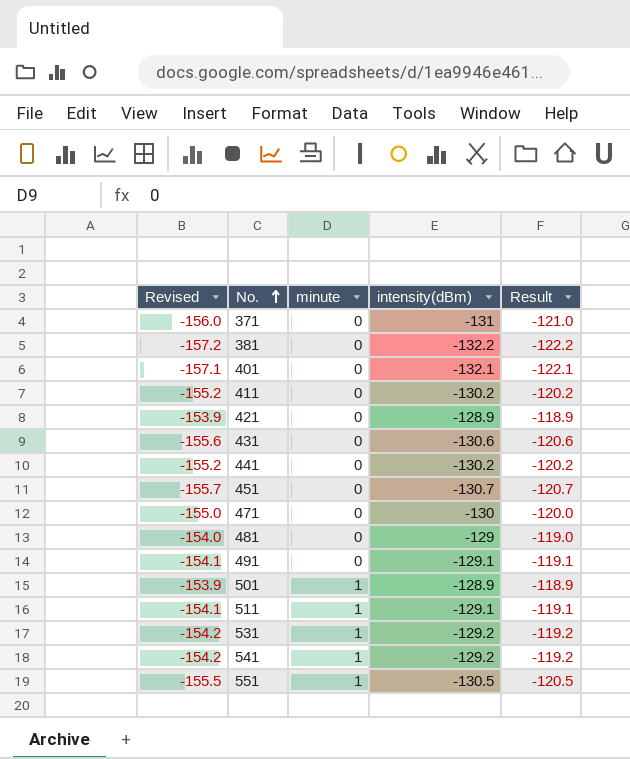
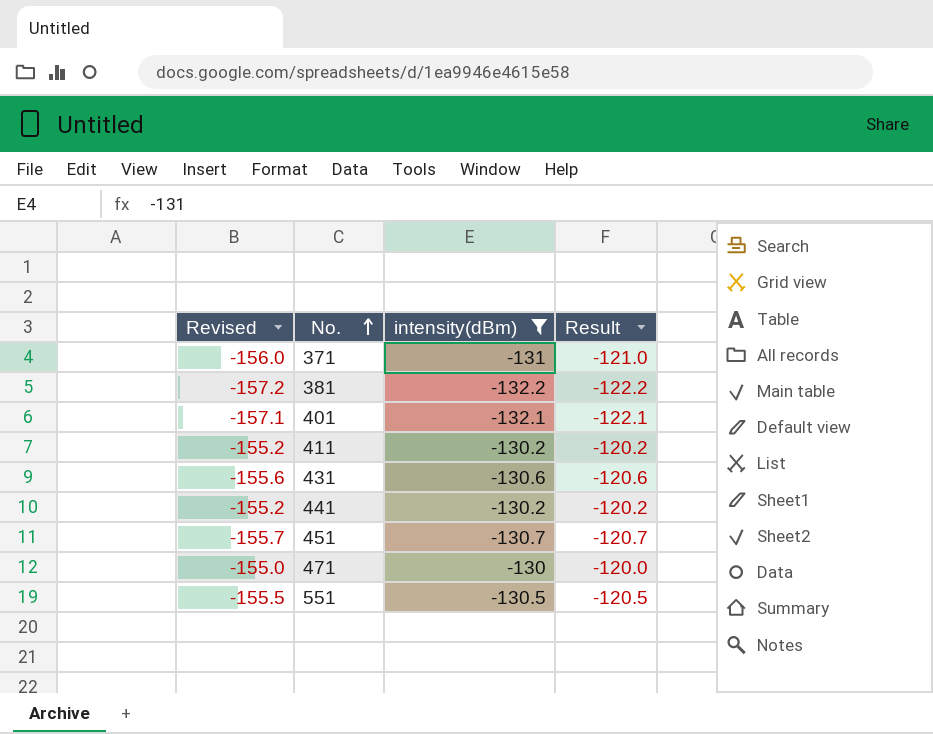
filter: none -> intensity(dBm) <= -130
column minute | position: 3 -> none

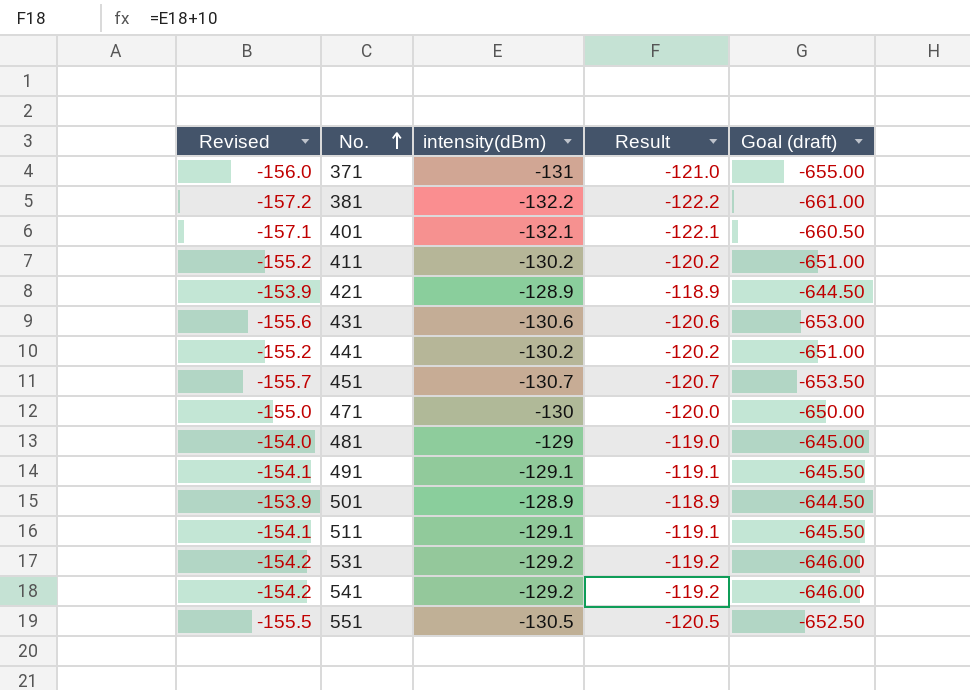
filter: intensity(dBm) <= -130 -> none
column Goal (draft) | formula: none -> [intensity(dBm)] * 5

